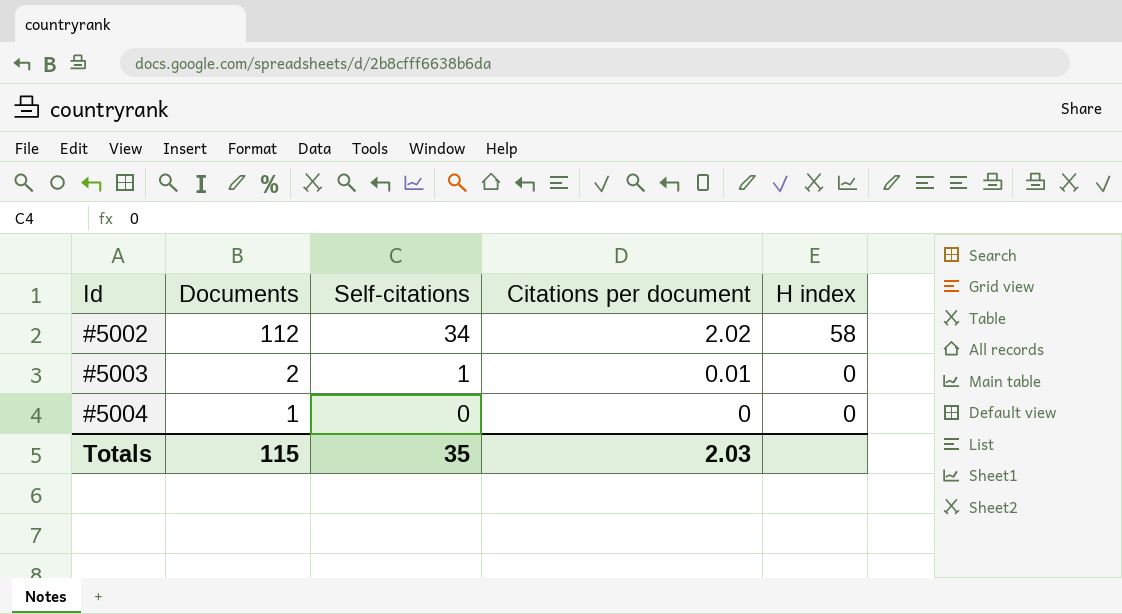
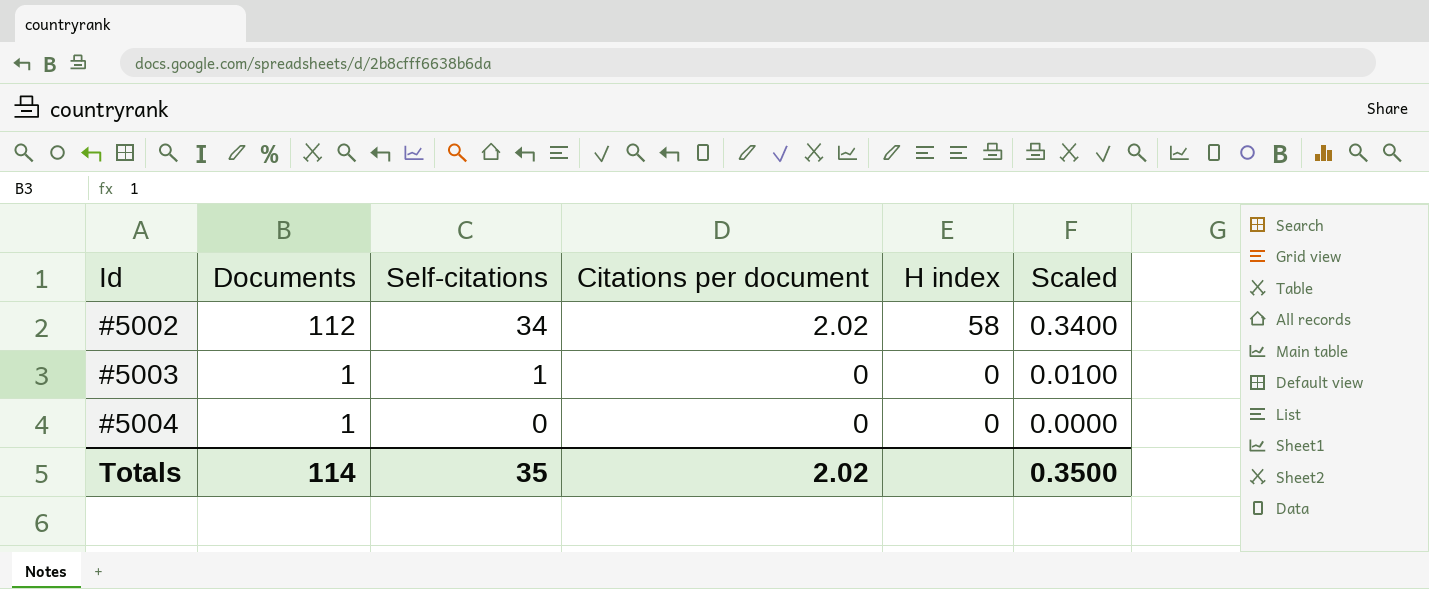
column Scaled | formula: none -> [Self-citations] * 0.01
#5003 | Documents: 2 -> 1
#5003 | Citations per document: 0.01 -> 0
Totals | Documents: 115 -> 114
Totals | Citations per document: 2.03 -> 2.02

